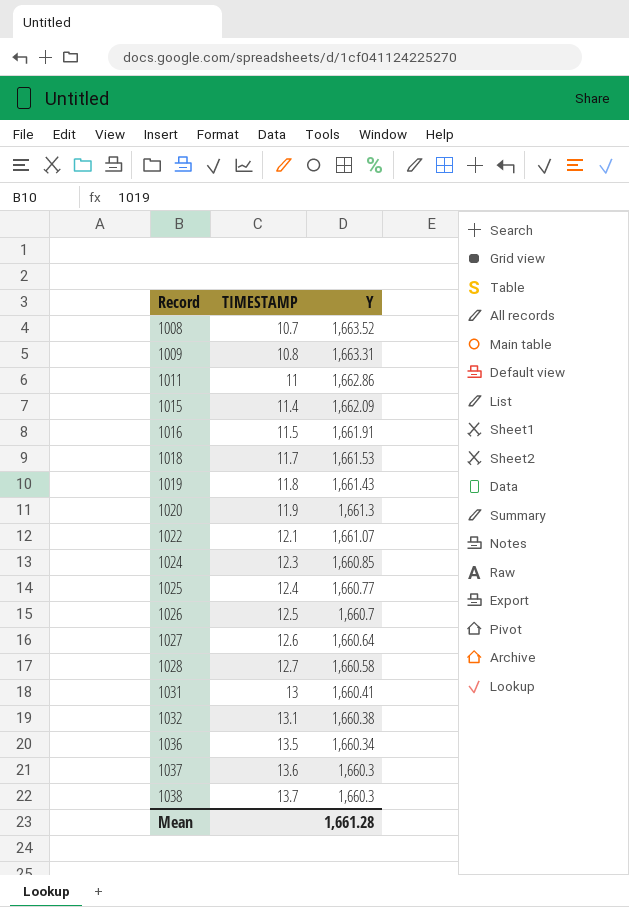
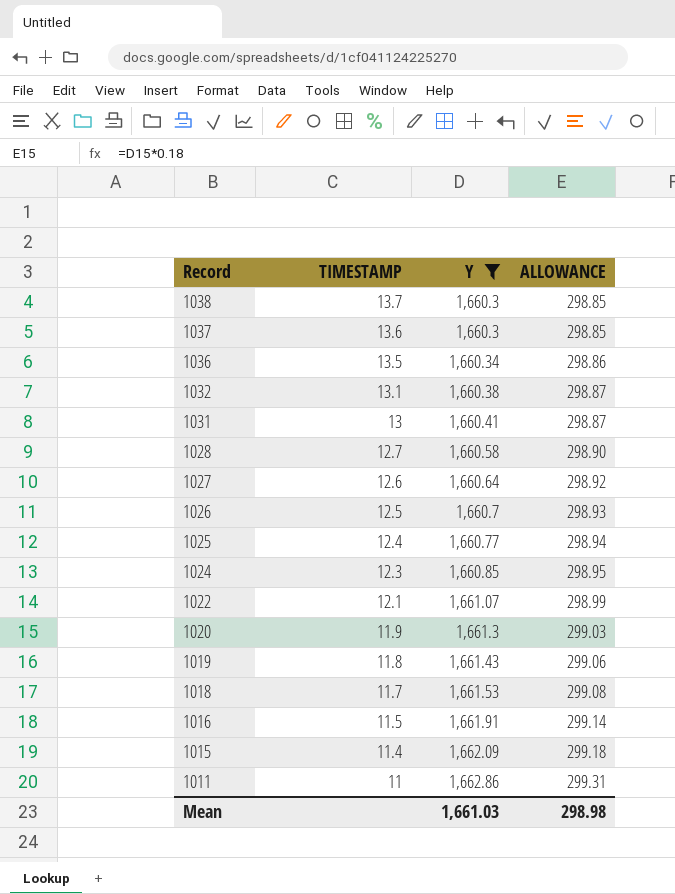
filter: none -> Y <= 1,662.86
row order: Record ascending -> Record descending
column ALLOWANCE | formula: none -> [Y] * 0.18
Mean | Y: 1,661.28 -> 1,661.03

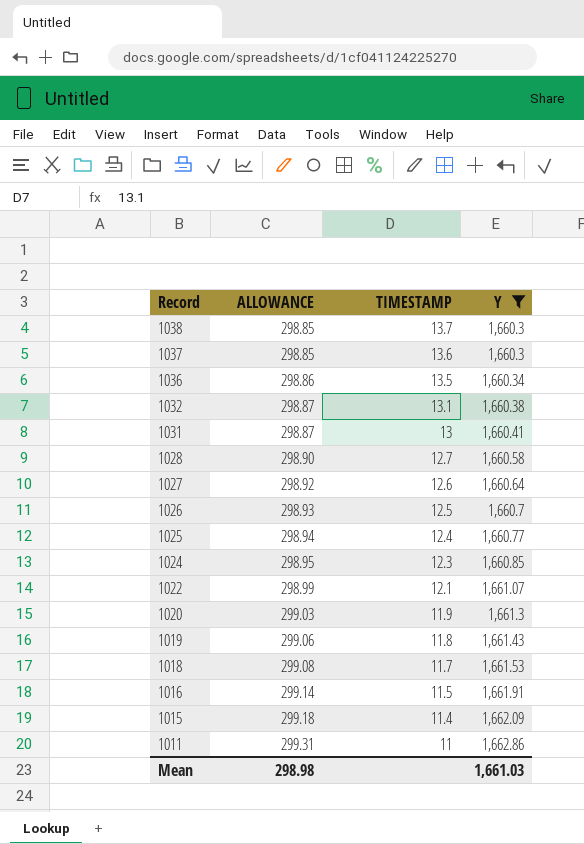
column ALLOWANCE | position: 4 -> 2

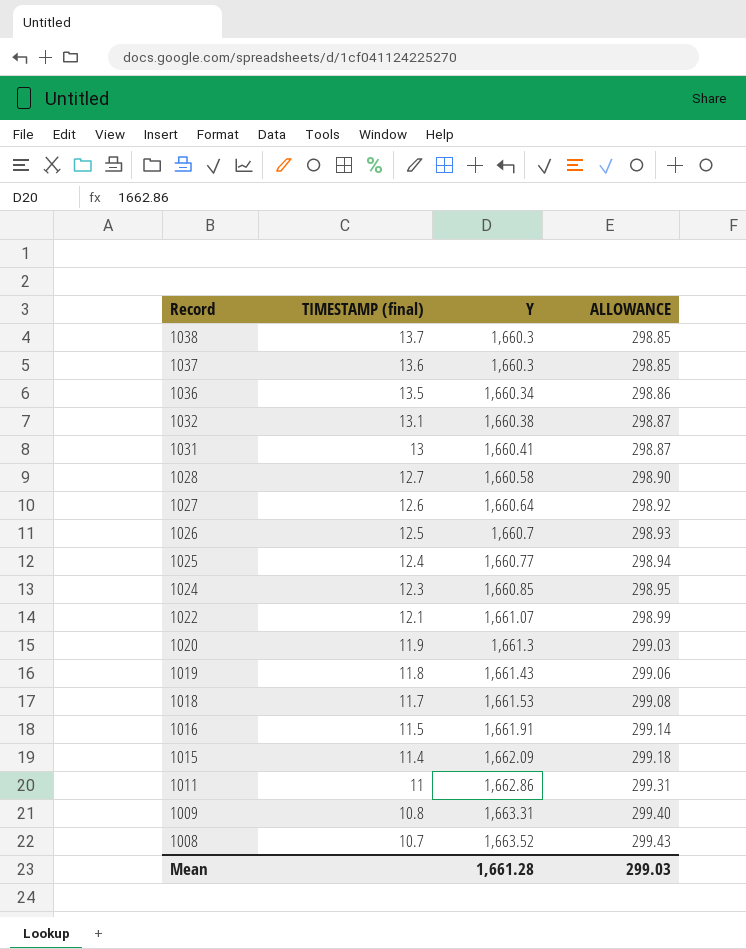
filter: Y <= 1,662.86 -> none
column name: TIMESTAMP -> TIMESTAMP (final)
column ALLOWANCE | position: 2 -> 4
Mean | Y: 1,661.03 -> 1,661.28
Mean | ALLOWANCE: 298.98 -> 299.03

